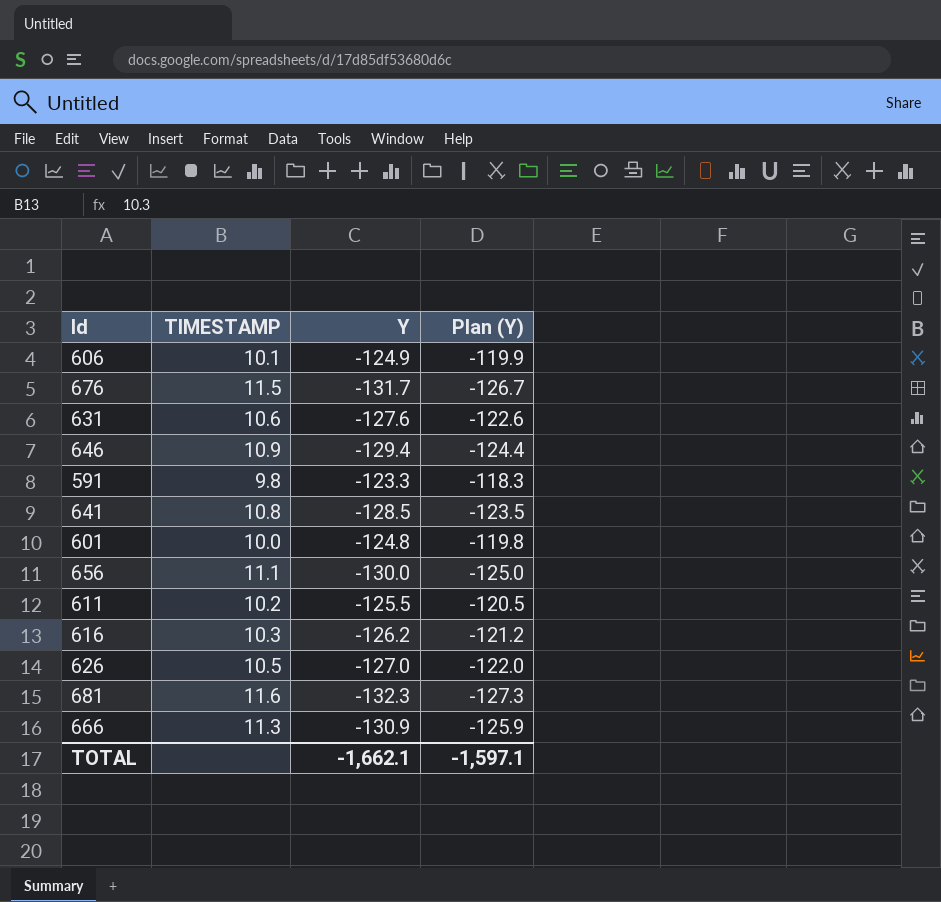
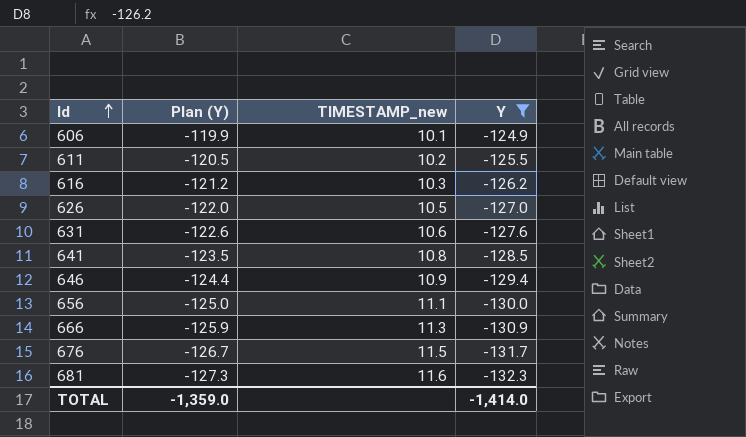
filter: none -> Y <= -124.9
row order: none -> Id ascending
column Plan (Y) | position: 4 -> 2
column name: TIMESTAMP -> TIMESTAMP_new
TOTAL | Plan (Y): -1,597.1 -> -1,359.0
TOTAL | Y: -1,662.1 -> -1,414.0

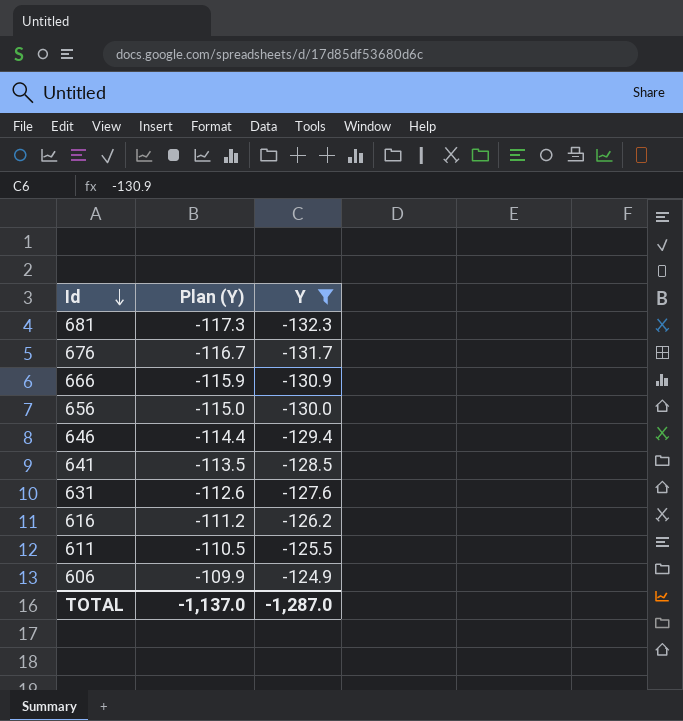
row order: Id ascending -> Id descending
column TIMESTAMP_new | position: 3 -> none
column Plan (Y) | formula: [Y] + 5 -> [Y] + 15
row 626: -122.0 | 10.5 | -127.0 -> none
TOTAL | Plan (Y): -1,359.0 -> -1,137.0
TOTAL | Y: -1,414.0 -> -1,287.0

